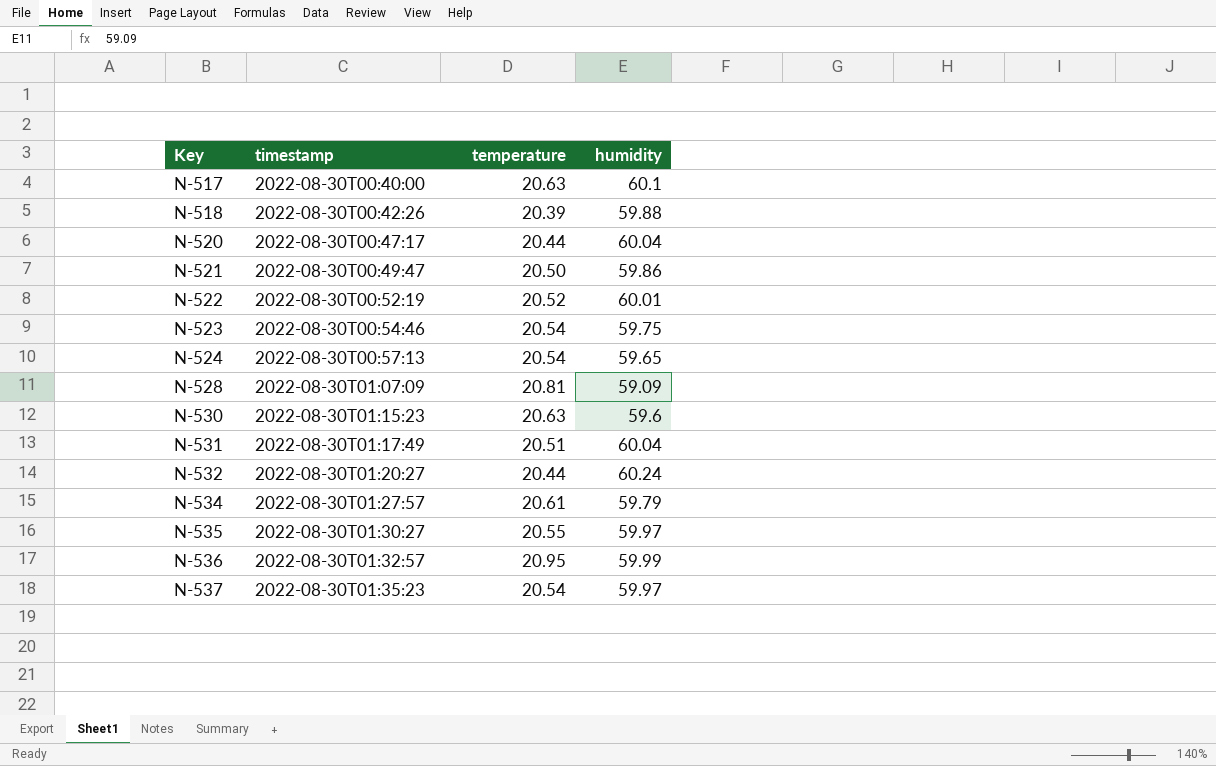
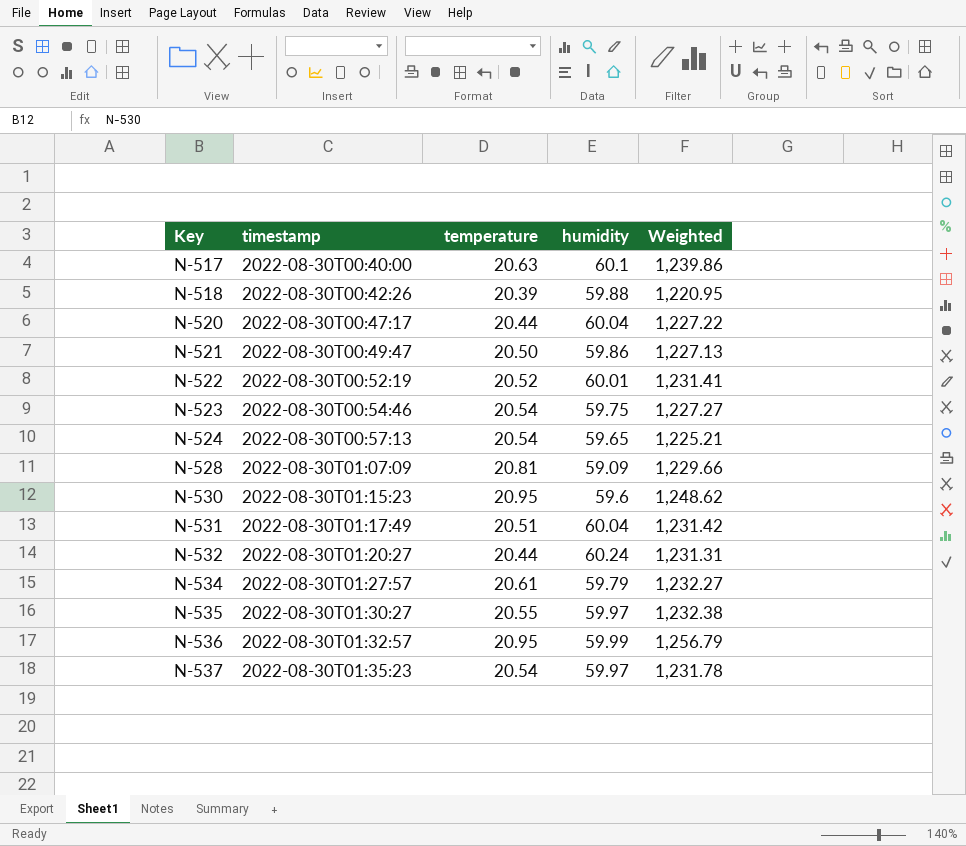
column Weighted | formula: none -> [temperature] * [humidity]
N-530 | temperature: 20.63 -> 20.95

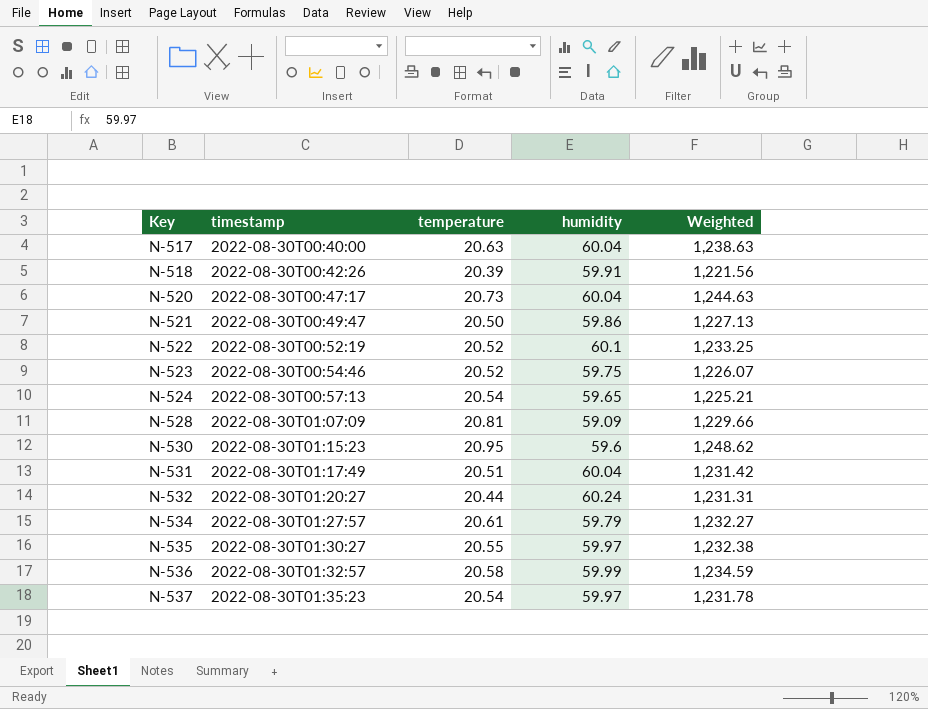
N-517 | humidity: 60.1 -> 60.04
N-517 | Weighted: 1,239.86 -> 1,238.63
N-518 | humidity: 59.88 -> 59.91
N-518 | Weighted: 1,220.95 -> 1,221.56
N-520 | temperature: 20.44 -> 20.73
N-520 | Weighted: 1,227.22 -> 1,244.63
N-522 | humidity: 60.01 -> 60.1
N-522 | Weighted: 1,231.41 -> 1,233.25
N-523 | temperature: 20.54 -> 20.52
N-523 | Weighted: 1,227.27 -> 1,226.07
N-536 | temperature: 20.95 -> 20.58
N-536 | Weighted: 1,256.79 -> 1,234.59

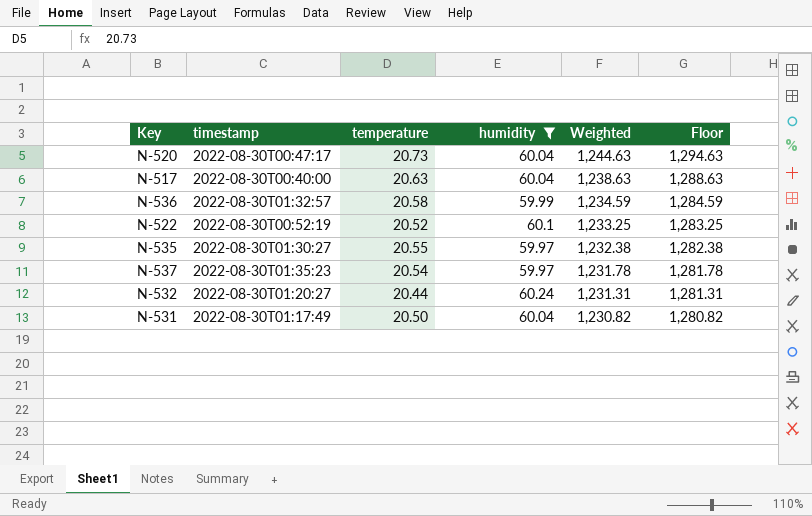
filter: none -> humidity >= 59.97
row order: Key ascending -> Weighted descending
column Floor | formula: none -> [Weighted] + 50
N-531 | temperature: 20.51 -> 20.50
N-531 | Weighted: 1,231.42 -> 1,230.82

